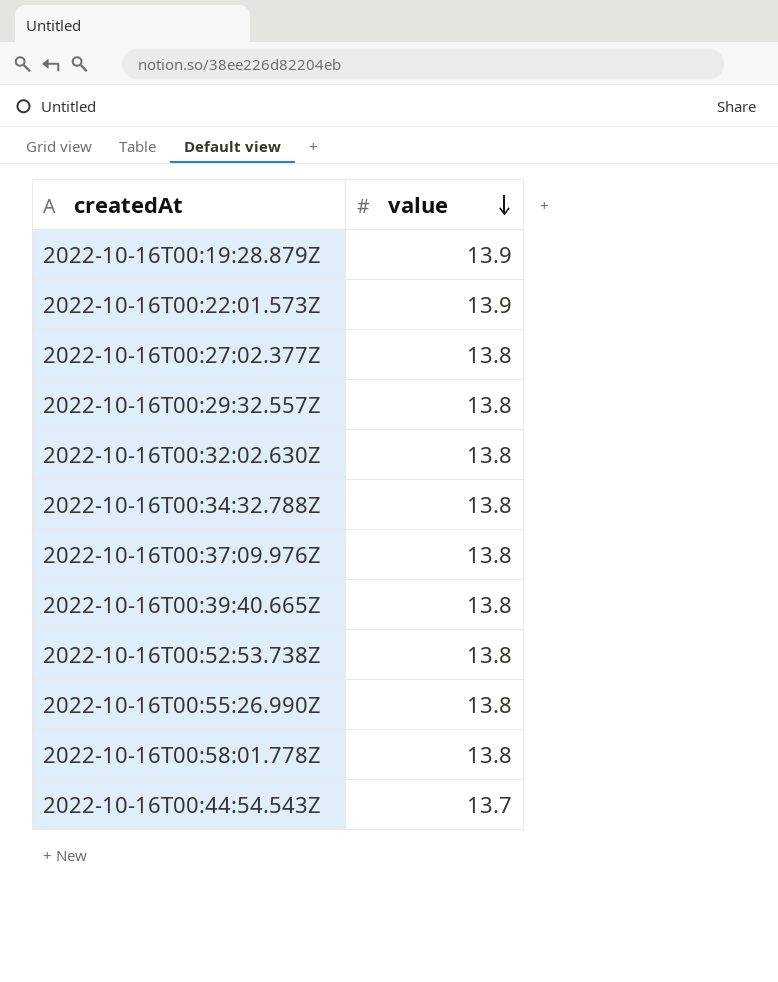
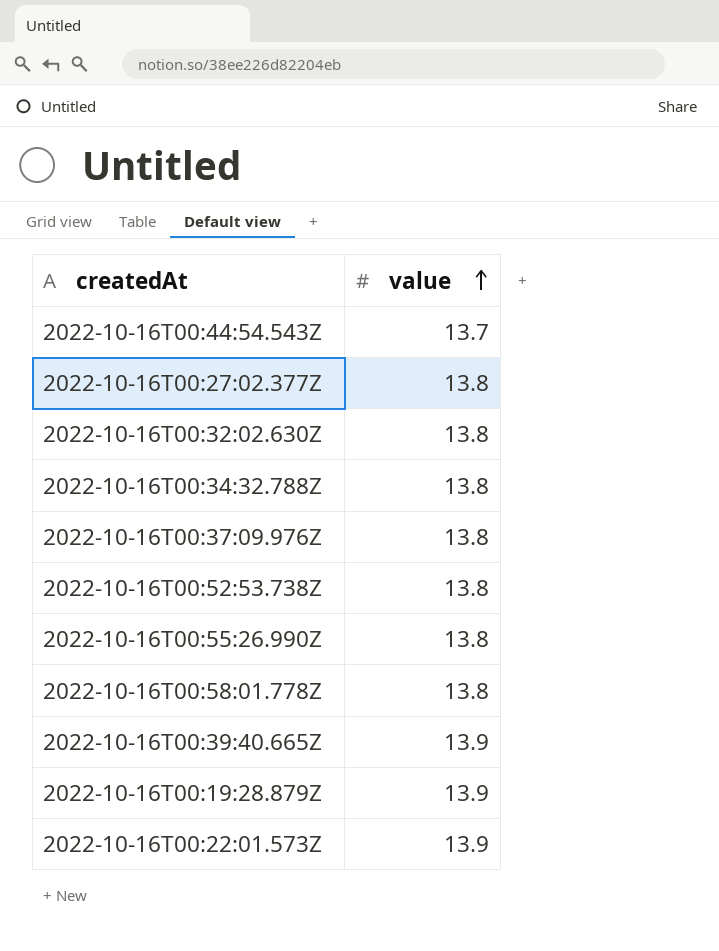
row order: value descending -> value ascending
row 2022-10-16T00:29:32.557Z: 13.8 -> none
2022-10-16T00:39:40.665Z | value: 13.8 -> 13.9

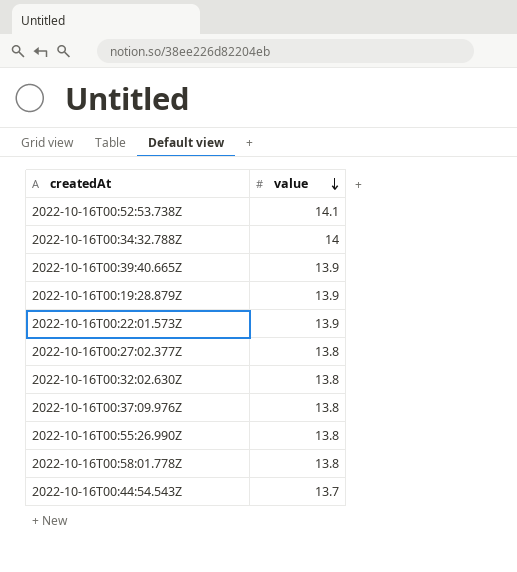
row order: value ascending -> value descending
2022-10-16T00:52:53.738Z | value: 13.8 -> 14.1
2022-10-16T00:34:32.788Z | value: 13.8 -> 14

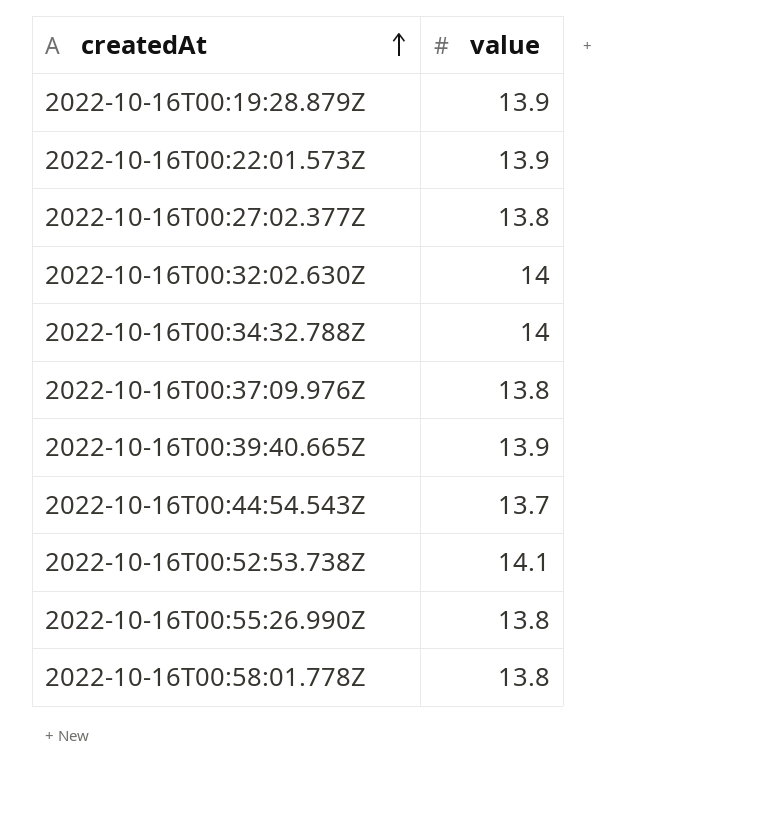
row order: value descending -> createdAt ascending
2022-10-16T00:32:02.630Z | value: 13.8 -> 14

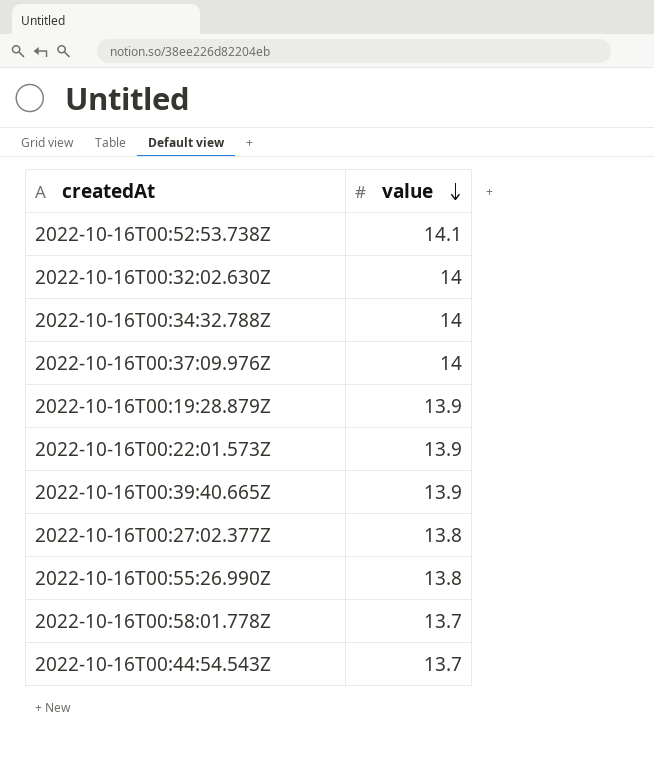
row order: createdAt ascending -> value descending
2022-10-16T00:37:09.976Z | value: 13.8 -> 14
2022-10-16T00:58:01.778Z | value: 13.8 -> 13.7

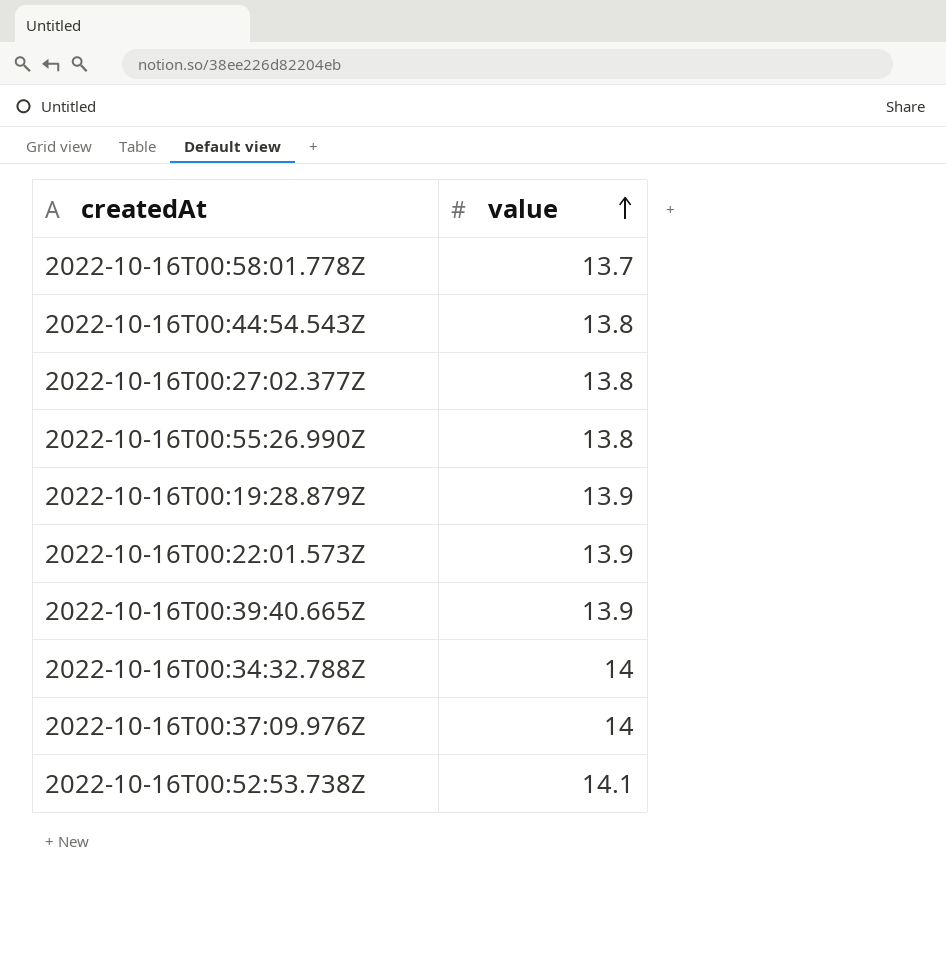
row order: value descending -> value ascending
row 2022-10-16T00:32:02.630Z: 14 -> none
2022-10-16T00:44:54.543Z | value: 13.7 -> 13.8

